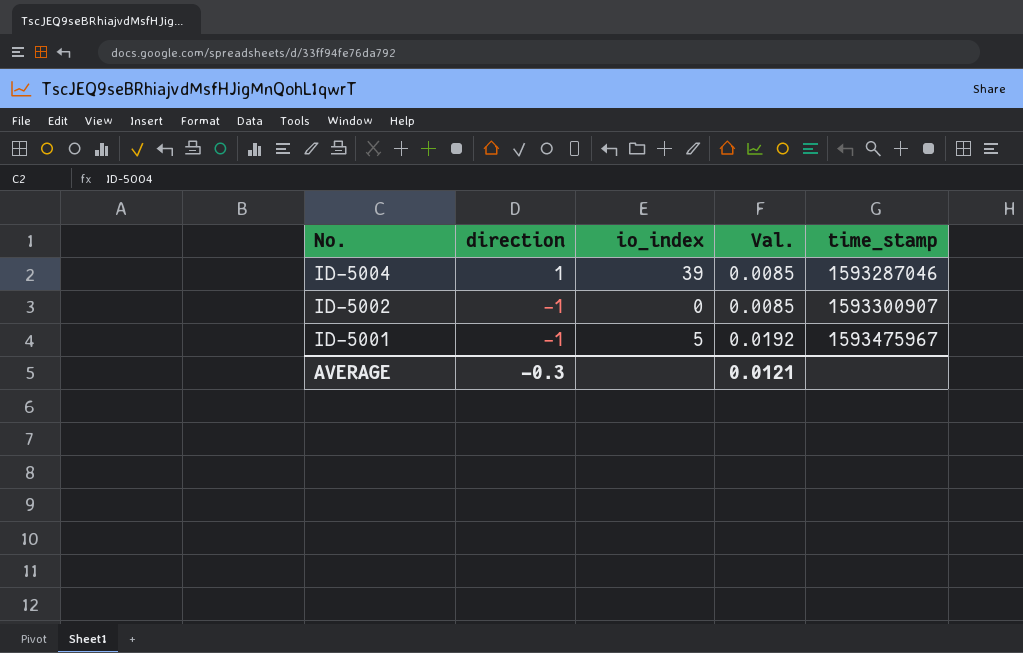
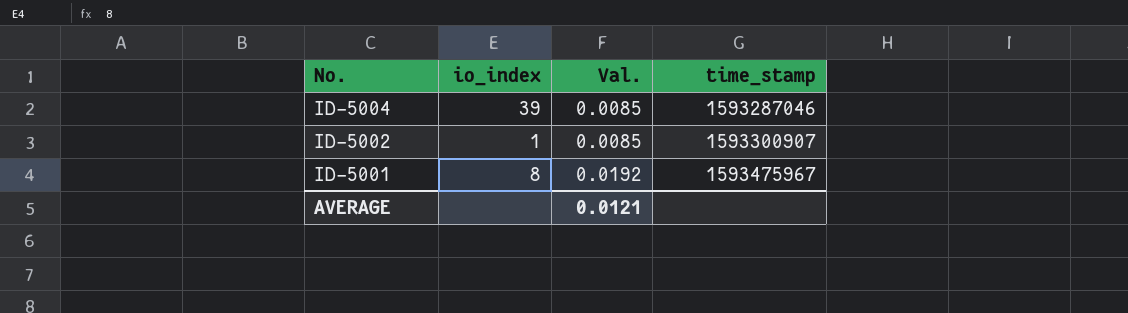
column direction | position: 2 -> none
ID-5002 | io_index: 0 -> 1
ID-5001 | io_index: 5 -> 8

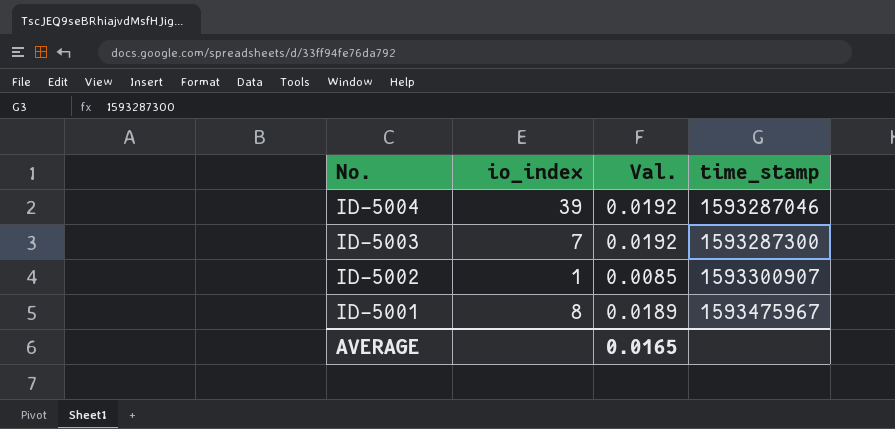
ID-5004 | Val.: 0.0085 -> 0.0192
row ID-5003: none -> 7 | 0.0192 | 1593287300
ID-5001 | Val.: 0.0192 -> 0.0189
AVERAGE | Val.: 0.0121 -> 0.0165

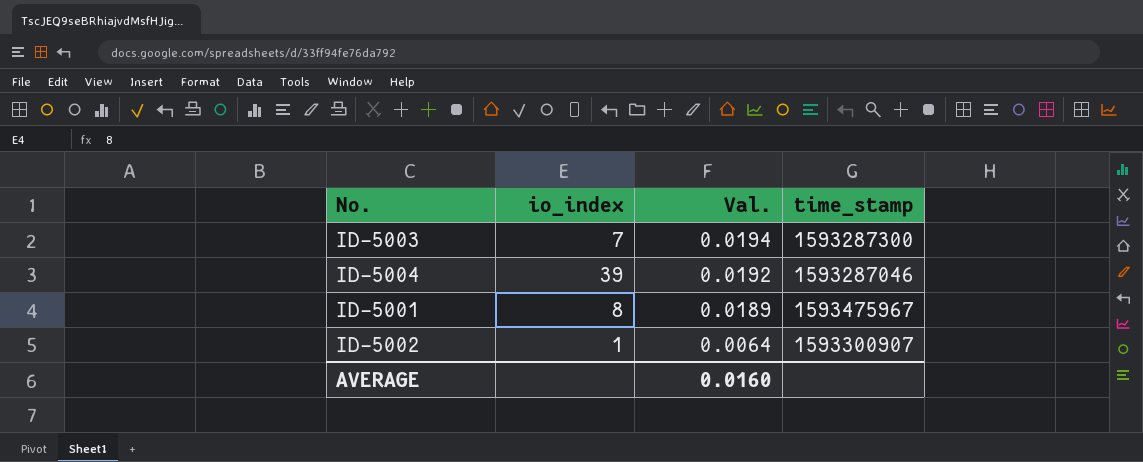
row order: No. descending -> Val. descending
ID-5003 | Val.: 0.0192 -> 0.0194
ID-5002 | Val.: 0.0085 -> 0.0064
AVERAGE | Val.: 0.0165 -> 0.0160

